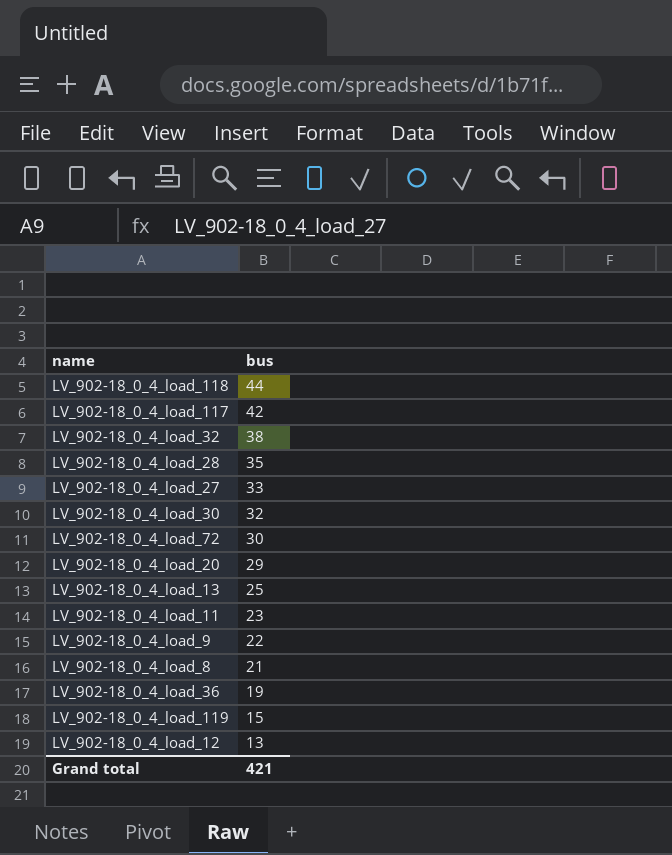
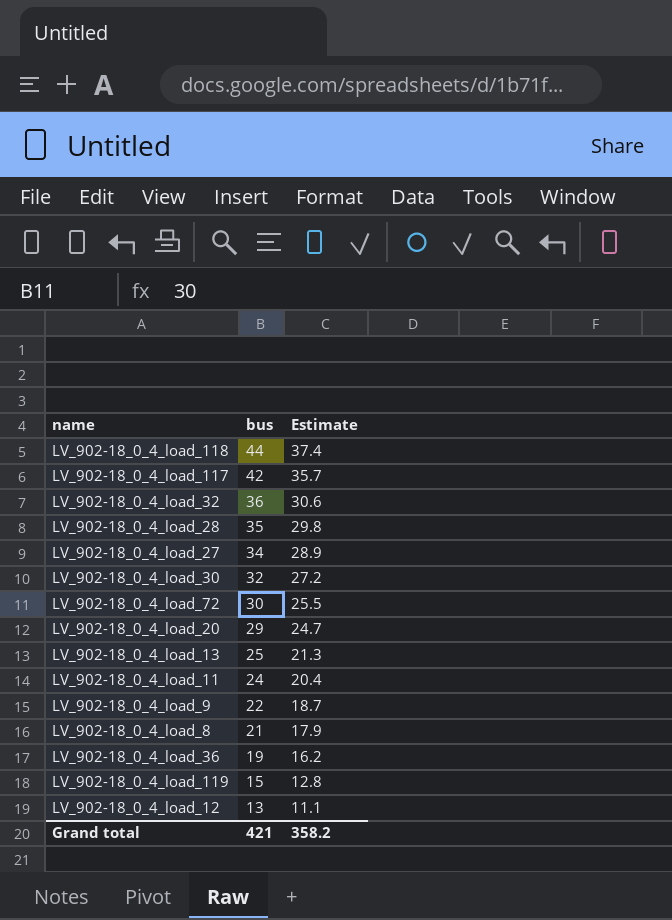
column Estimate | formula: none -> [bus] * 0.85
LV_902-18_0_4_load_32 | bus: 38 -> 36
LV_902-18_0_4_load_27 | bus: 33 -> 34
LV_902-18_0_4_load_11 | bus: 23 -> 24

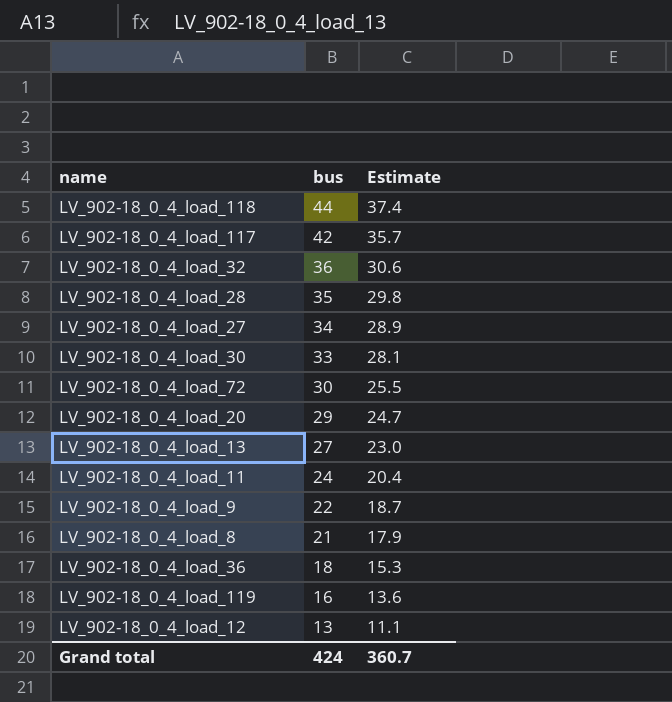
LV_902-18_0_4_load_30 | bus: 32 -> 33
LV_902-18_0_4_load_30 | Estimate: 27.2 -> 28.1
LV_902-18_0_4_load_13 | bus: 25 -> 27
LV_902-18_0_4_load_13 | Estimate: 21.3 -> 23.0
LV_902-18_0_4_load_36 | bus: 19 -> 18
LV_902-18_0_4_load_36 | Estimate: 16.2 -> 15.3
LV_902-18_0_4_load_119 | bus: 15 -> 16
LV_902-18_0_4_load_119 | Estimate: 12.8 -> 13.6
Grand total | bus: 421 -> 424
Grand total | Estimate: 358.2 -> 360.7

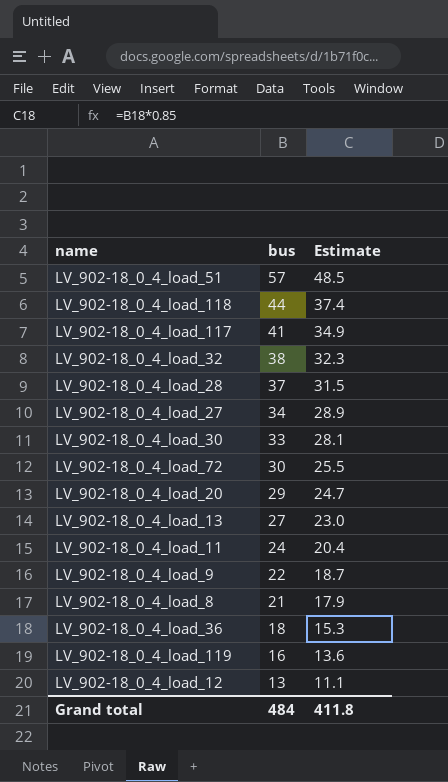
row LV_902-18_0_4_load_51: none -> 57 | 48.5
LV_902-18_0_4_load_117 | bus: 42 -> 41
LV_902-18_0_4_load_117 | Estimate: 35.7 -> 34.9
LV_902-18_0_4_load_32 | bus: 36 -> 38
LV_902-18_0_4_load_32 | Estimate: 30.6 -> 32.3
LV_902-18_0_4_load_28 | bus: 35 -> 37
LV_902-18_0_4_load_28 | Estimate: 29.8 -> 31.5
Grand total | bus: 424 -> 484
Grand total | Estimate: 360.7 -> 411.8

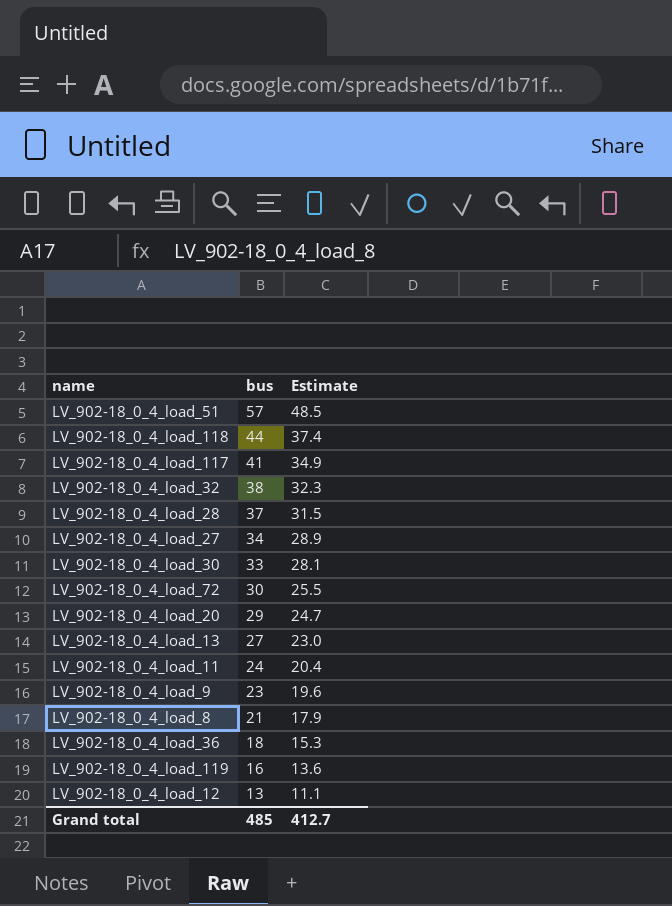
LV_902-18_0_4_load_9 | bus: 22 -> 23
LV_902-18_0_4_load_9 | Estimate: 18.7 -> 19.6
Grand total | bus: 484 -> 485
Grand total | Estimate: 411.8 -> 412.7

